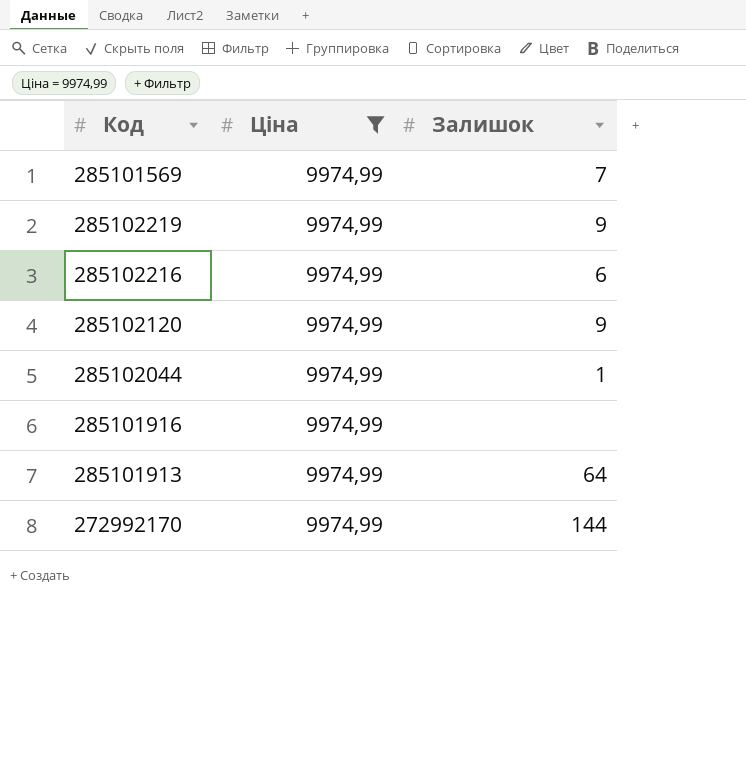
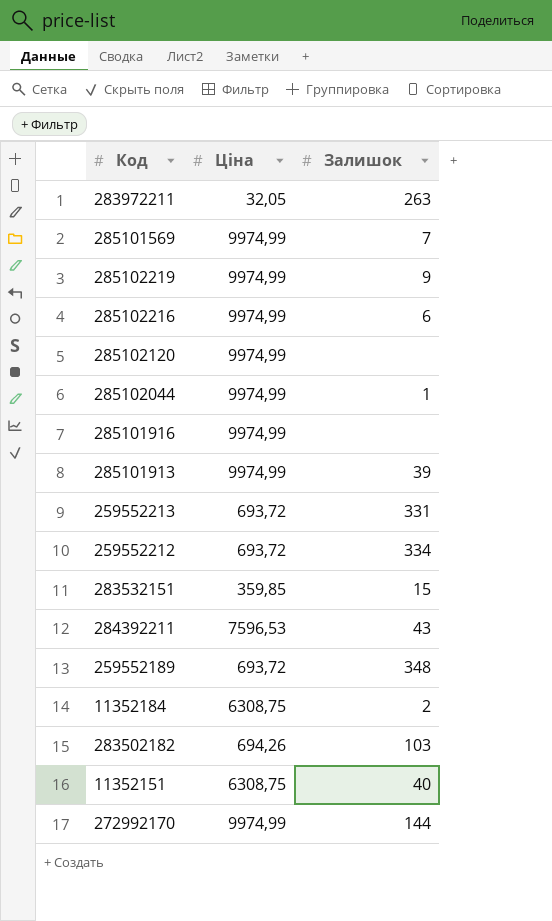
filter: Ціна = 9974,99 -> none
285102120 | Залишок: 9 -> none
285101913 | Залишок: 64 -> 39

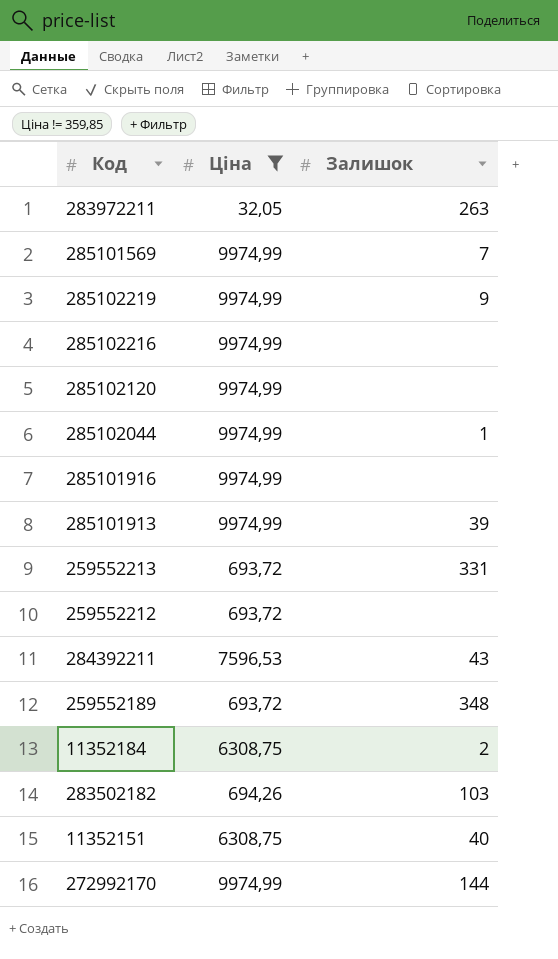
filter: none -> Ціна != 359,85
285102216 | Залишок: 6 -> none
259552212 | Залишок: 334 -> none

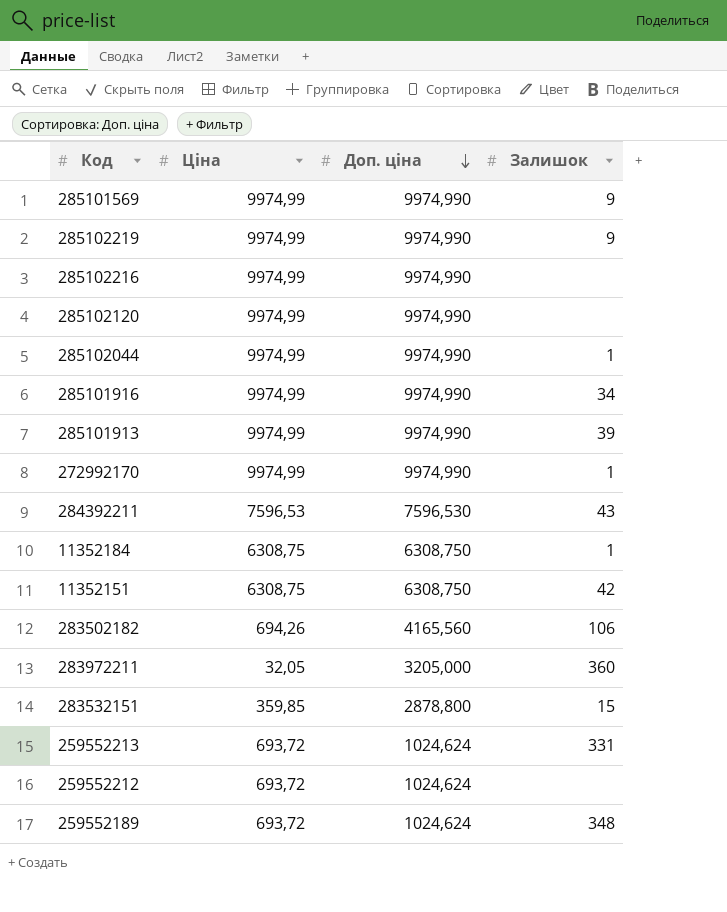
filter: Ціна != 359,85 -> none
row order: none -> Доп. ціна descending
column Доп. ціна | position: none -> 3
285101569 | Залишок: 7 -> 9
285101916 | Залишок: none -> 34
272992170 | Залишок: 144 -> 1
11352184 | Залишок: 2 -> 1
11352151 | Залишок: 40 -> 42
283502182 | Залишок: 103 -> 106
283972211 | Залишок: 263 -> 360

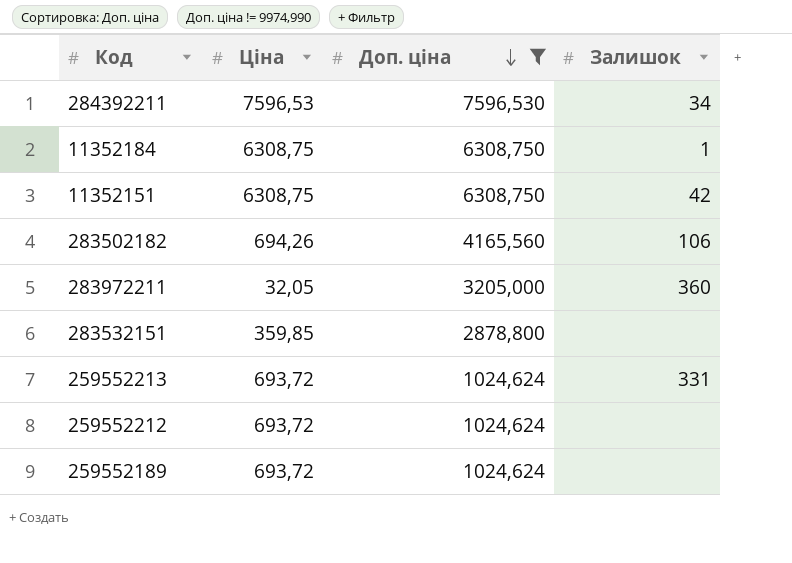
filter: none -> Доп. ціна != 9974,990
284392211 | Залишок: 43 -> 34
283532151 | Залишок: 15 -> none
259552189 | Залишок: 348 -> none

